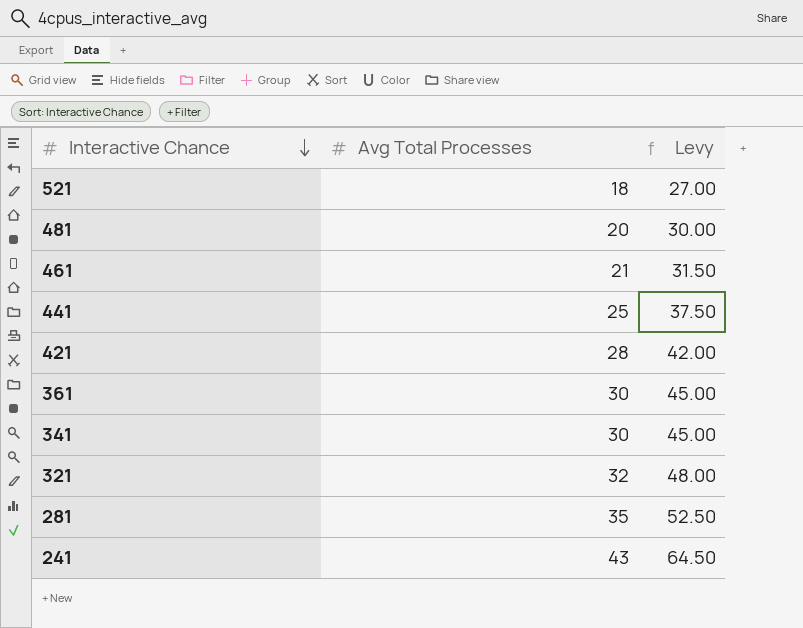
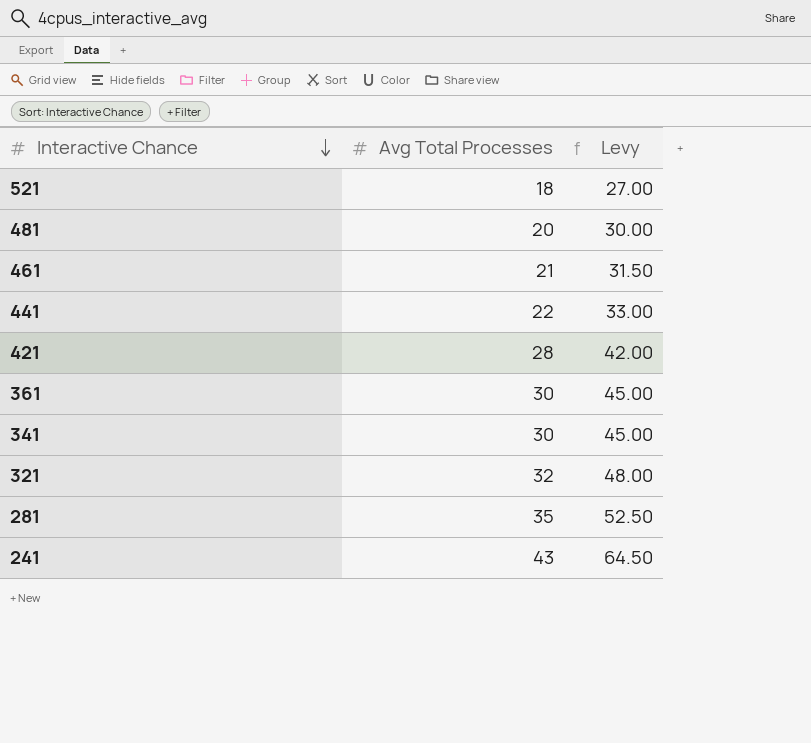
441 | Avg Total Processes: 25 -> 22
441 | Levy: 37.50 -> 33.00

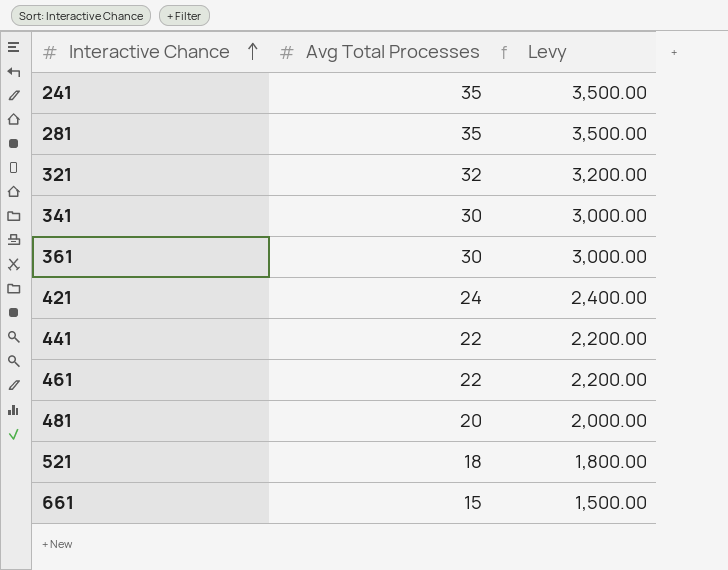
row order: Interactive Chance descending -> Interactive Chance ascending
column Levy | formula: [Avg Total Processes] * 1.5 -> [Avg Total Processes] * 100
241 | Avg Total Processes: 43 -> 35
421 | Avg Total Processes: 28 -> 24
461 | Avg Total Processes: 21 -> 22
row 661: none -> 15 | 1,500.00

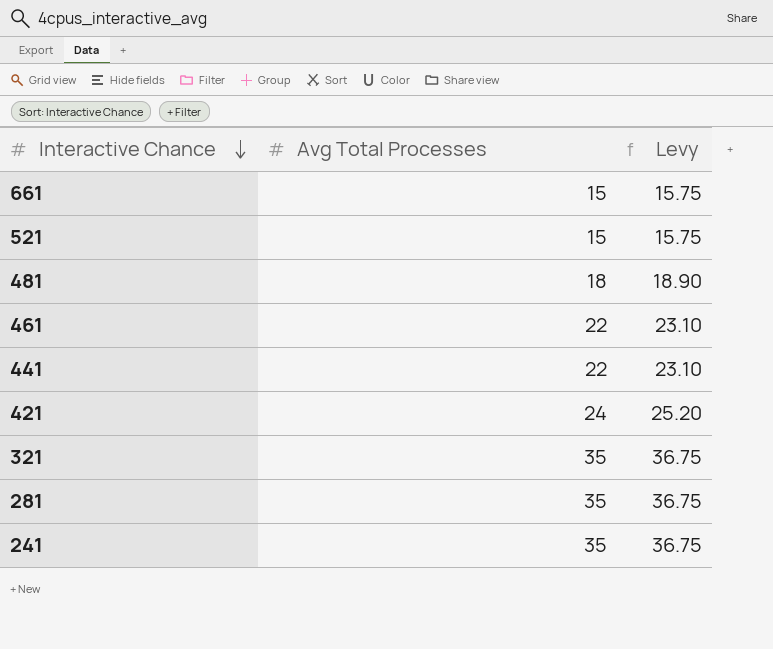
row order: Interactive Chance ascending -> Interactive Chance descending
column Levy | formula: [Avg Total Processes] * 100 -> [Avg Total Processes] * 1.05
row 341: 30 | 3,000.00 -> none
row 361: 30 | 3,000.00 -> none
521 | Avg Total Processes: 18 -> 15
481 | Avg Total Processes: 20 -> 18
321 | Avg Total Processes: 32 -> 35

